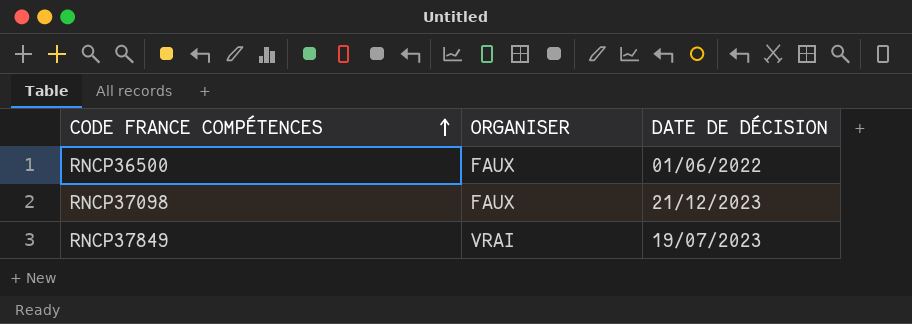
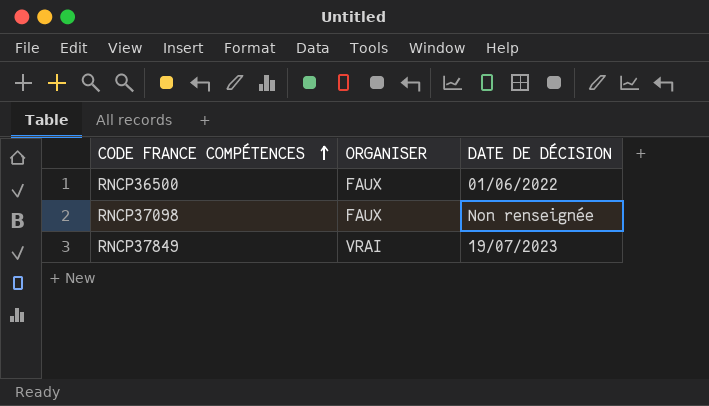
RNCP37098 | DATE DE DÉCISION: 21/12/2023 -> Non renseignée

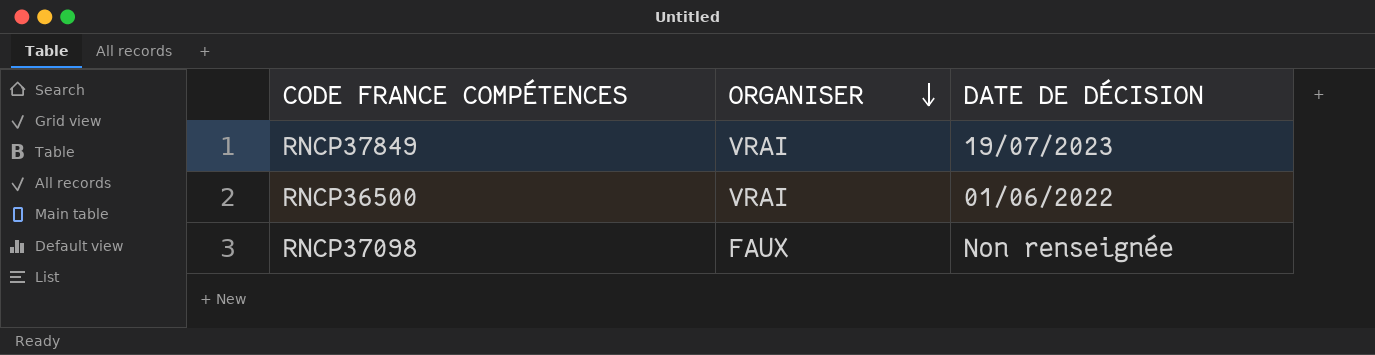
row order: CODE FRANCE COMPÉTENCES ascending -> ORGANISER descending
RNCP36500 | ORGANISER: FAUX -> VRAI

